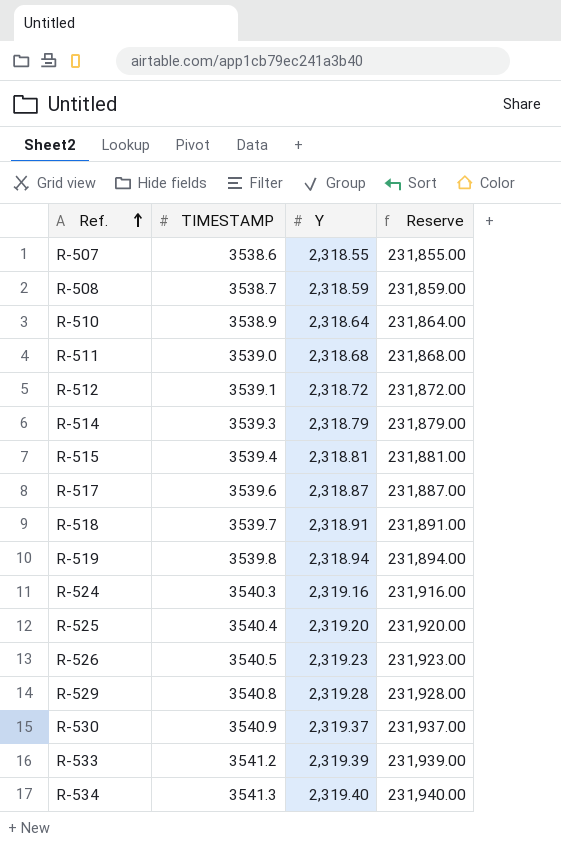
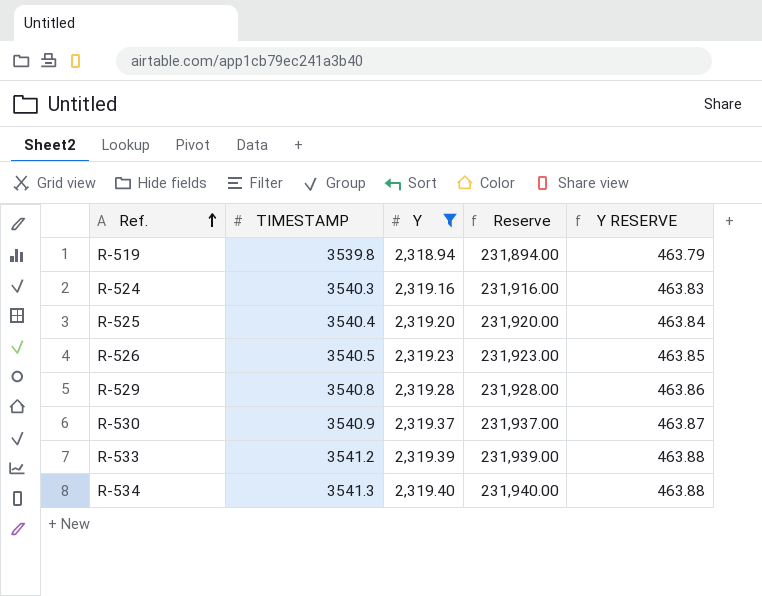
filter: none -> Y >= 2,318.94
column Y RESERVE | formula: none -> [Y] * 0.2

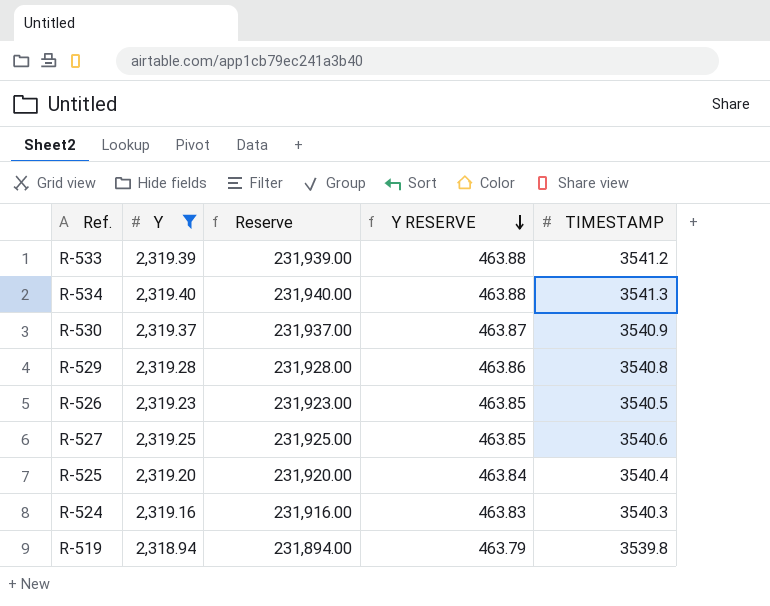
row order: Ref. ascending -> Y RESERVE descending
column TIMESTAMP | position: 2 -> 5
row R-527: none -> 2,319.25 | 231,925.00 | 463.85 | 3540.6

